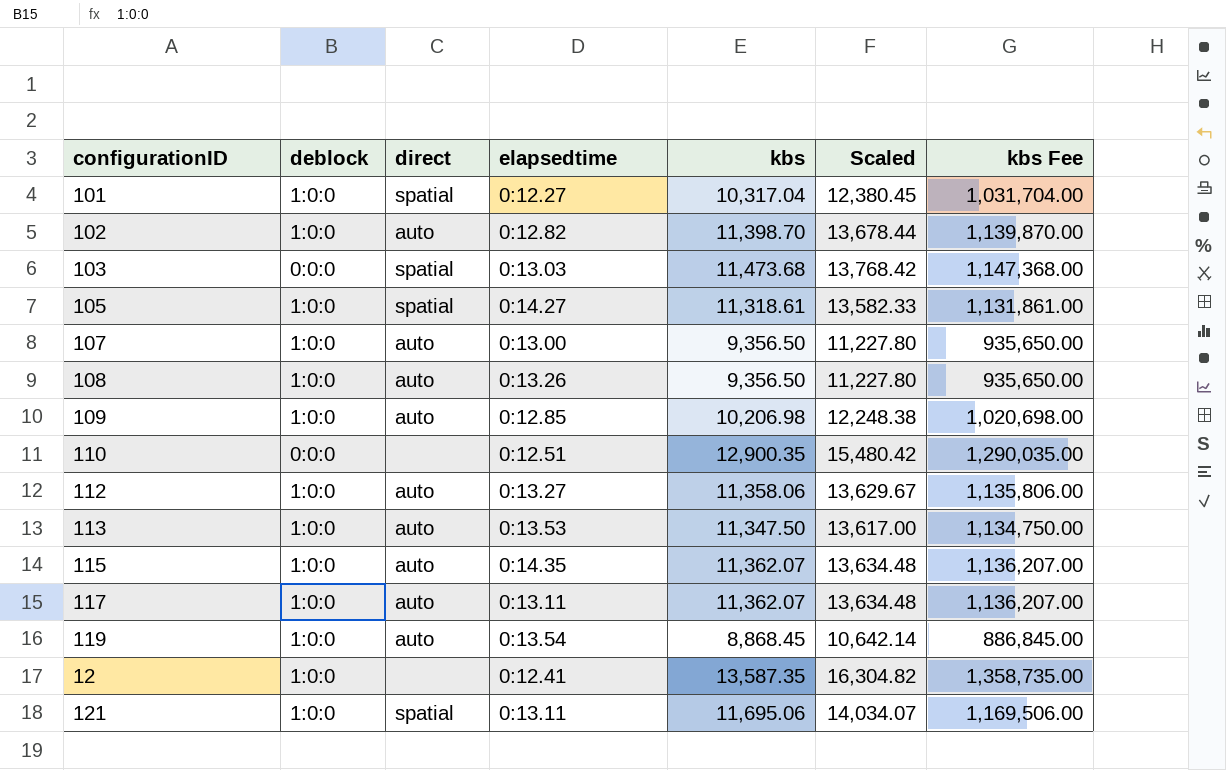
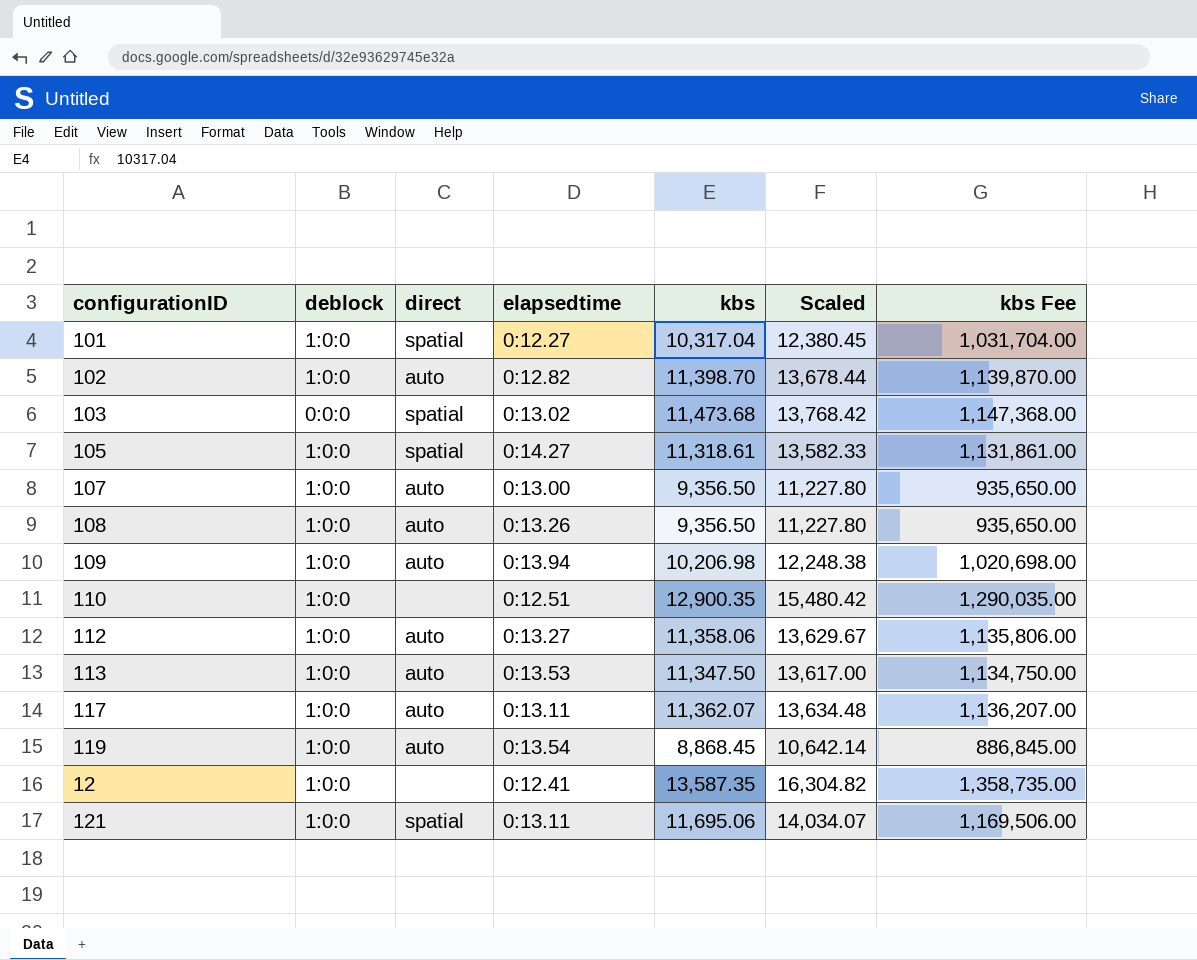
row 115: 1:0:0 | auto | 0:14.35 | 11,362.07 | 13,634.48 | 1,136,207.00 -> none
103 | elapsedtime: 0:13.03 -> 0:13.02
109 | elapsedtime: 0:12.85 -> 0:13.94
110 | deblock: 0:0:0 -> 1:0:0

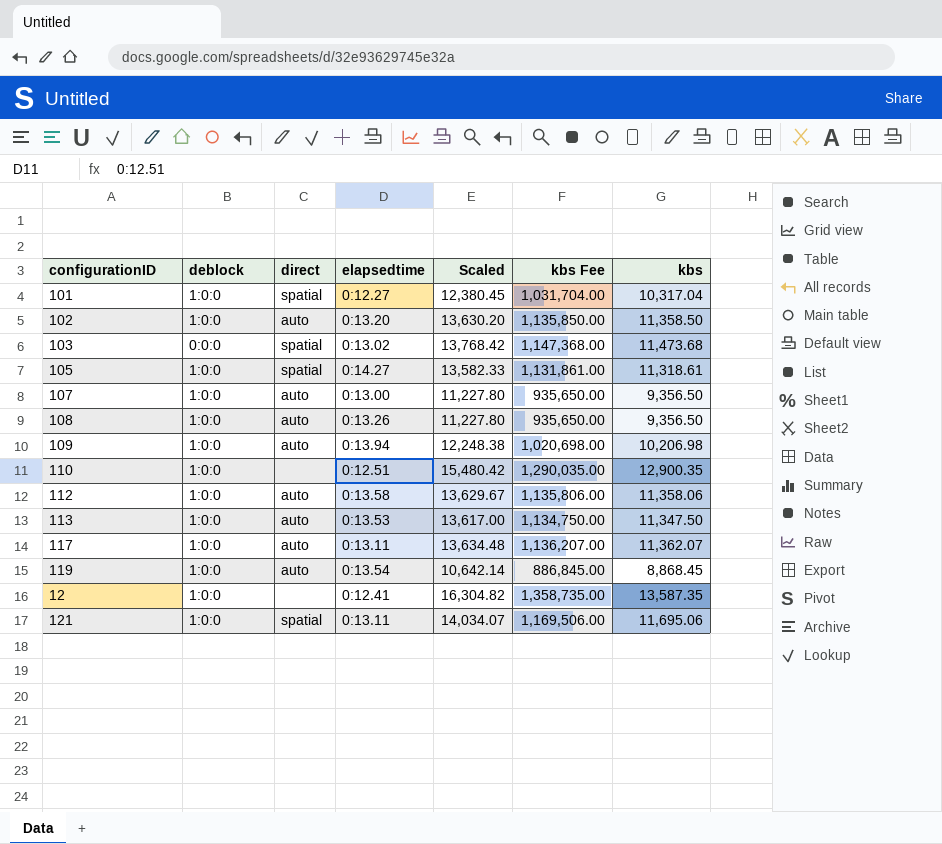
column kbs | position: 5 -> 7
102 | elapsedtime: 0:12.82 -> 0:13.20
102 | Scaled: 13,678.44 -> 13,630.20
102 | kbs Fee: 1,139,870.00 -> 1,135,850.00
102 | kbs: 11,398.70 -> 11,358.50
112 | elapsedtime: 0:13.27 -> 0:13.58

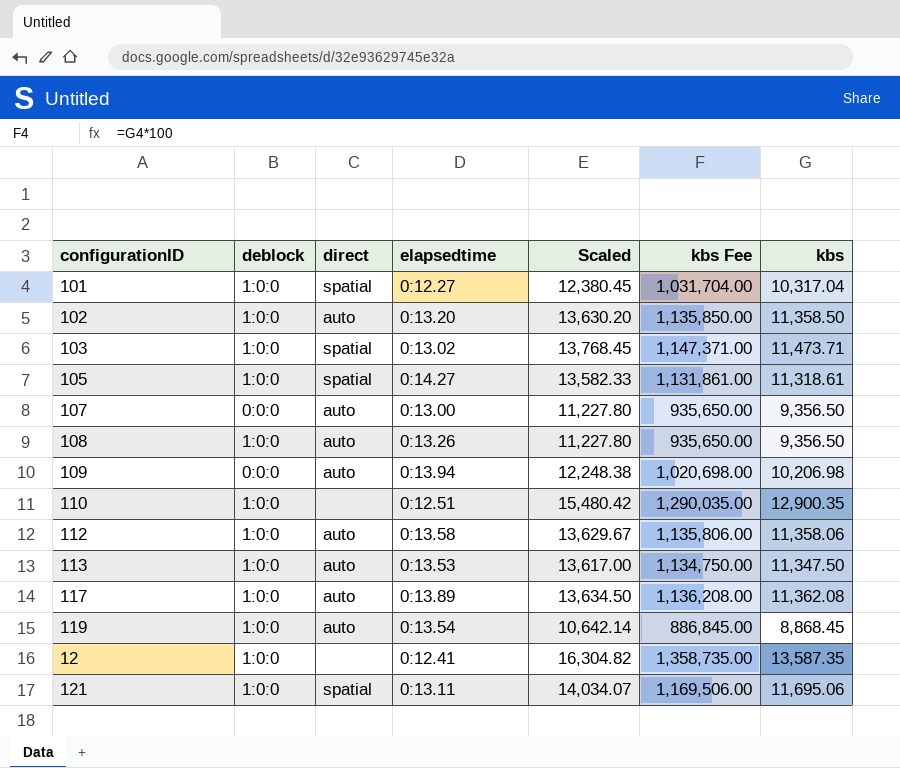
103 | deblock: 0:0:0 -> 1:0:0
103 | Scaled: 13,768.42 -> 13,768.45
103 | kbs Fee: 1,147,368.00 -> 1,147,371.00
103 | kbs: 11,473.68 -> 11,473.71
107 | deblock: 1:0:0 -> 0:0:0
109 | deblock: 1:0:0 -> 0:0:0
117 | elapsedtime: 0:13.11 -> 0:13.89
117 | Scaled: 13,634.48 -> 13,634.50
117 | kbs Fee: 1,136,207.00 -> 1,136,208.00
117 | kbs: 11,362.07 -> 11,362.08

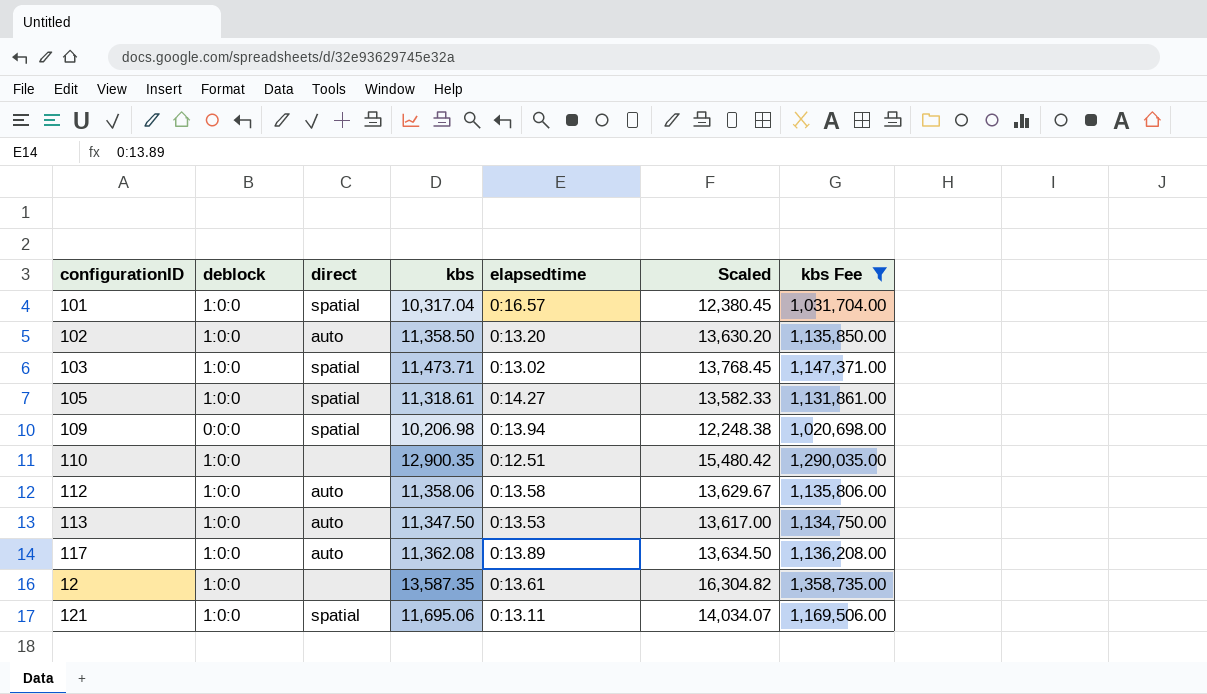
filter: none -> kbs Fee >= 1,020,698.00
column kbs | position: 7 -> 4
101 | elapsedtime: 0:12.27 -> 0:16.57
109 | direct: auto -> spatial
12 | elapsedtime: 0:12.41 -> 0:13.61

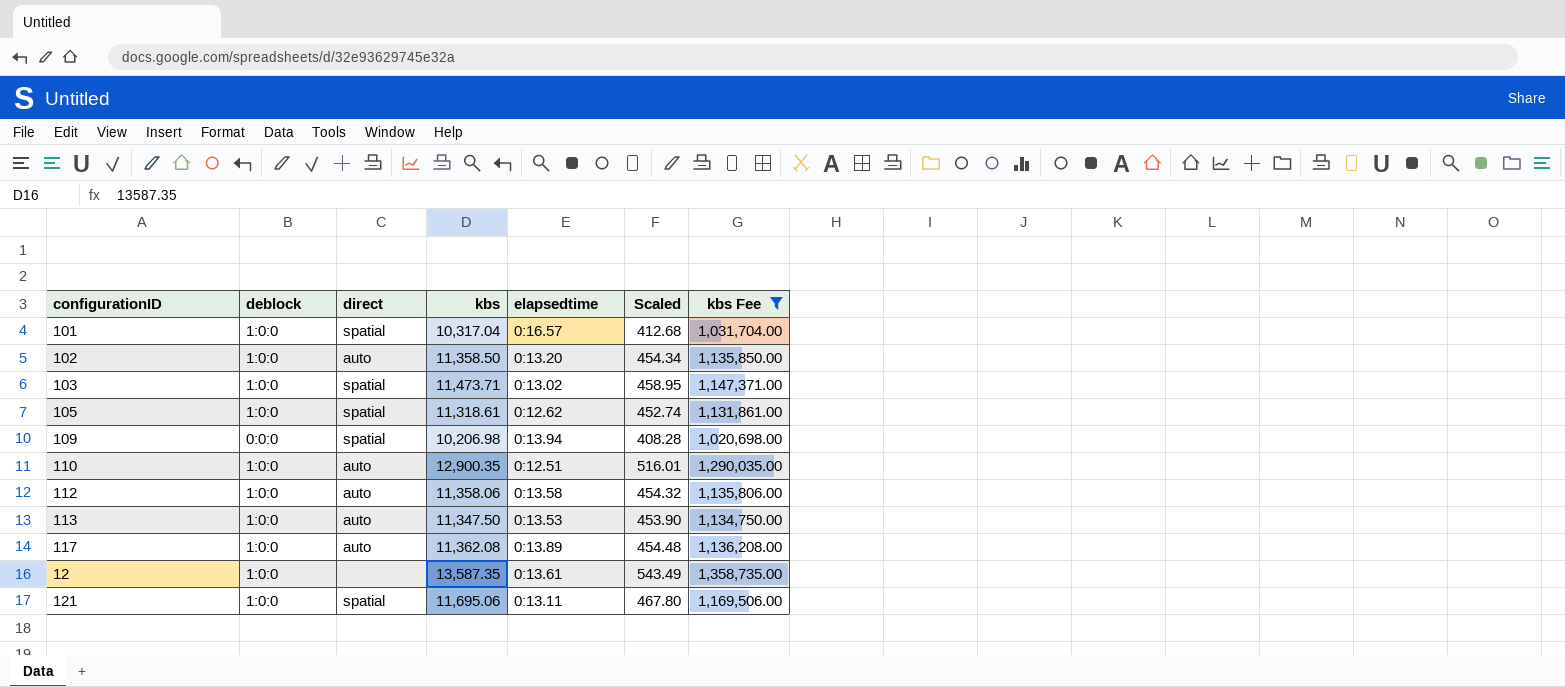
column Scaled | formula: [kbs] * 1.2 -> [kbs] * 0.04
105 | elapsedtime: 0:14.27 -> 0:12.62
110 | direct: none -> auto

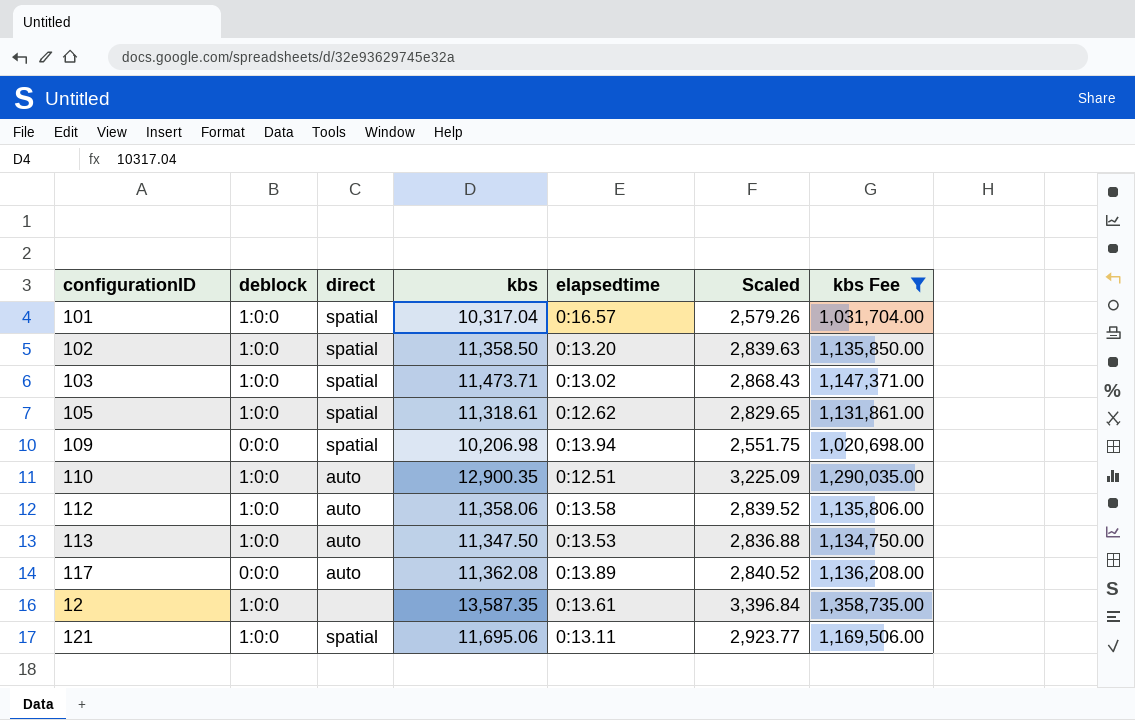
column Scaled | formula: [kbs] * 0.04 -> [kbs] * 0.25
102 | direct: auto -> spatial
117 | deblock: 1:0:0 -> 0:0:0

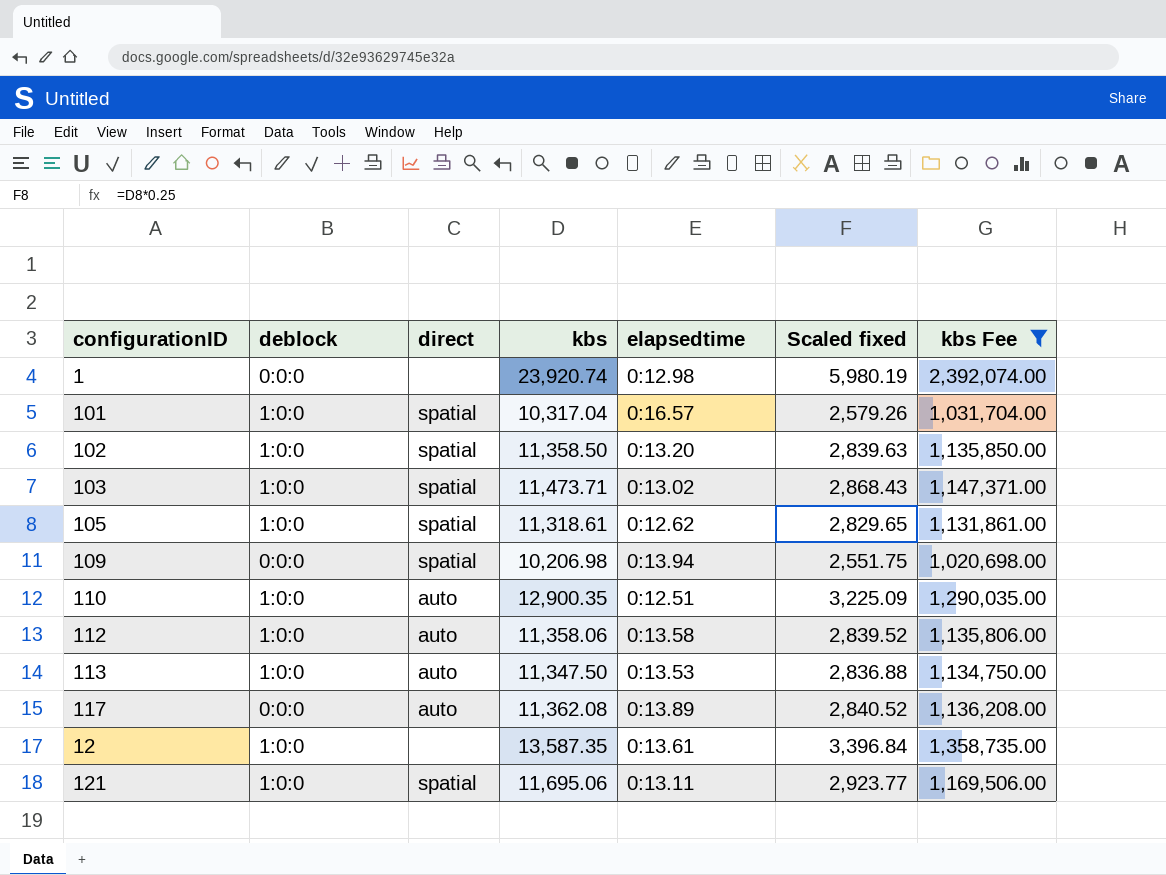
column name: Scaled -> Scaled fixed
row 1: none -> 0:0:0 | none | 23,920.74 | 0:12.98 | 5,980.19 | 2,392,074.00

